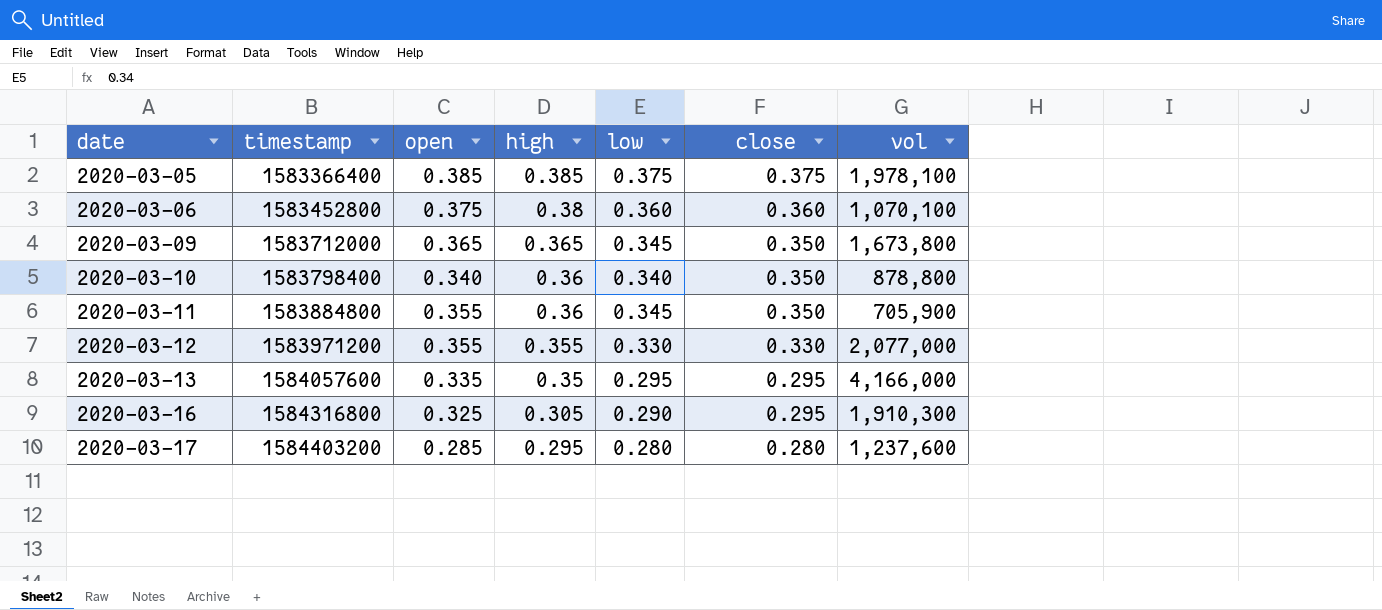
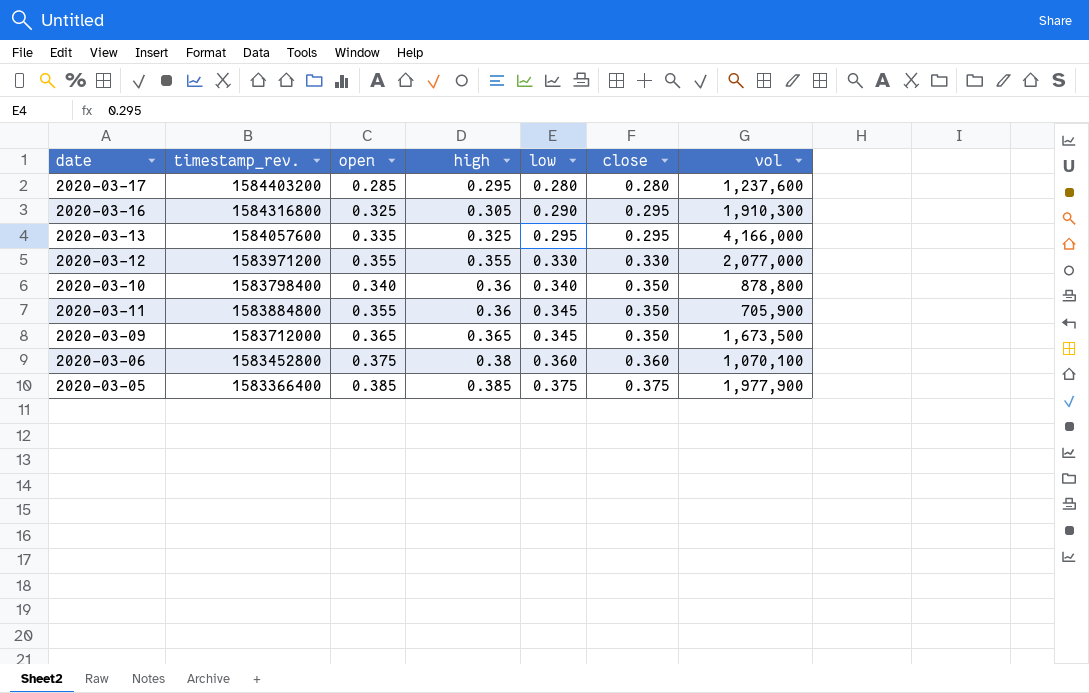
row order: date ascending -> high ascending
column name: timestamp -> timestamp_rev.
2020-03-13 | high: 0.35 -> 0.325
2020-03-09 | vol: 1,673,800 -> 1,673,500
2020-03-05 | vol: 1,978,100 -> 1,977,900

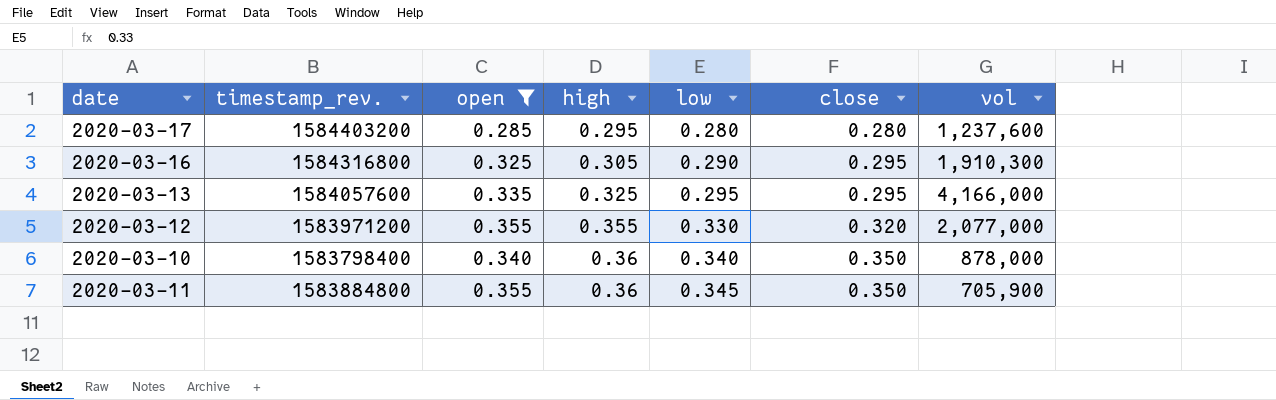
filter: none -> open <= 0.355
2020-03-12 | close: 0.330 -> 0.320
2020-03-10 | vol: 878,800 -> 878,000

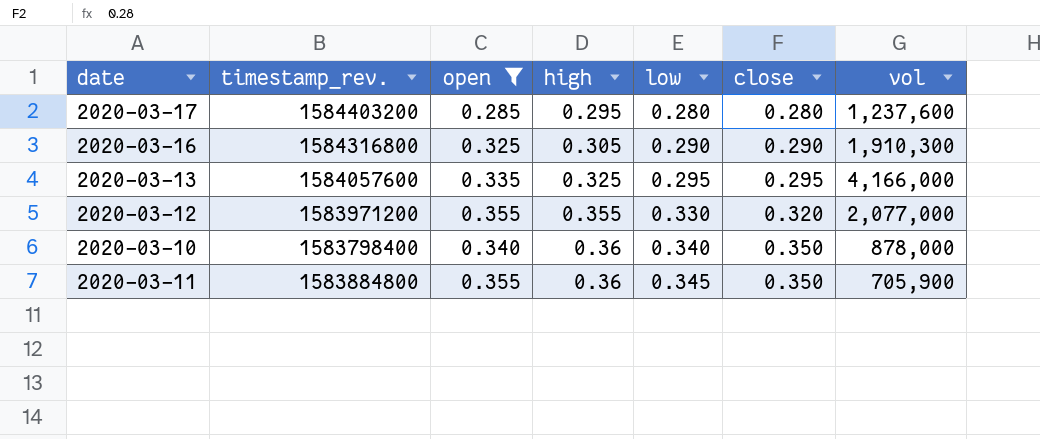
2020-03-16 | close: 0.295 -> 0.290

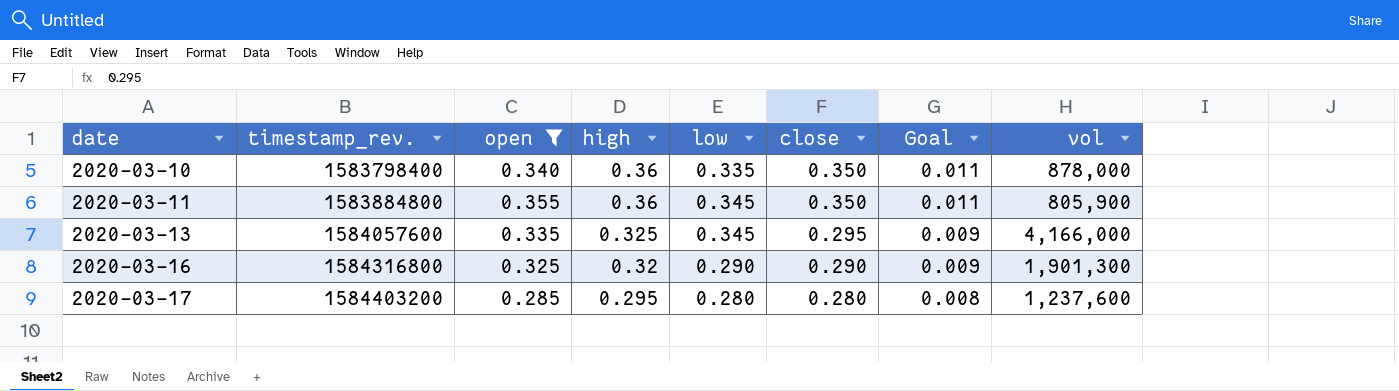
row order: high ascending -> date ascending
column Goal | formula: none -> [close] * 0.03
row 2020-03-12: 1583971200 | 0.355 | 0.355 | 0.330 | 0.320 | 2,077,000 -> none
2020-03-10 | low: 0.340 -> 0.335
2020-03-11 | vol: 705,900 -> 805,900
2020-03-13 | low: 0.295 -> 0.345
2020-03-16 | high: 0.305 -> 0.32
2020-03-16 | vol: 1,910,300 -> 1,901,300

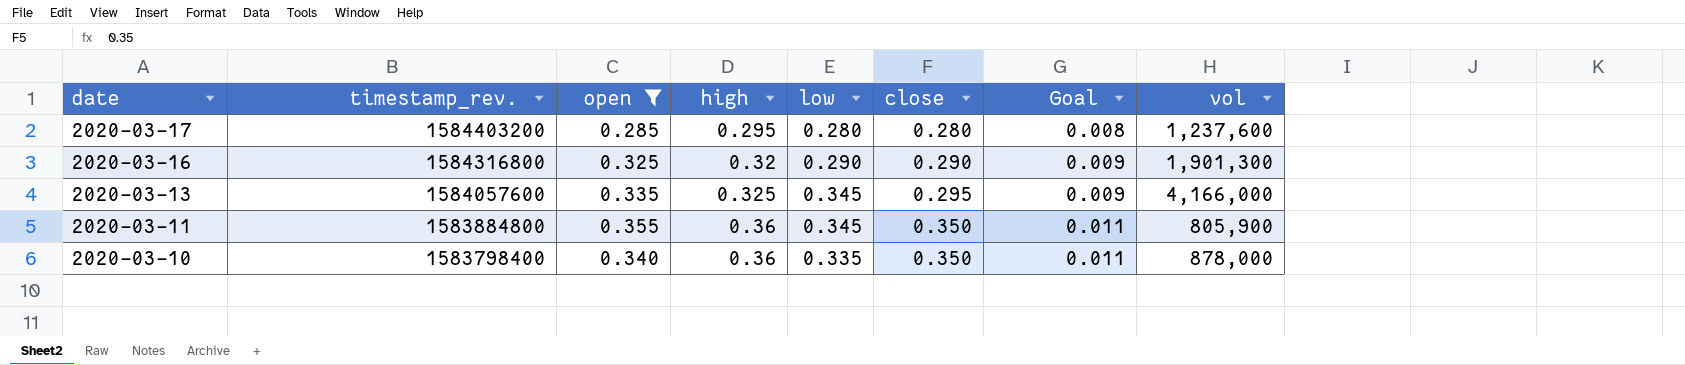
row order: date ascending -> date descending

